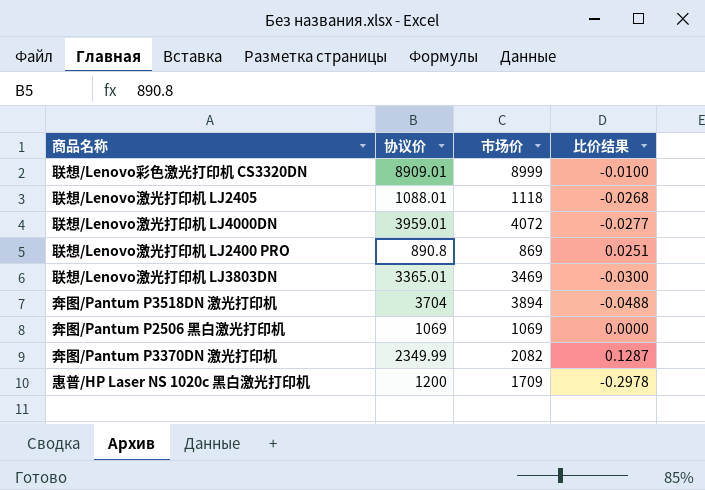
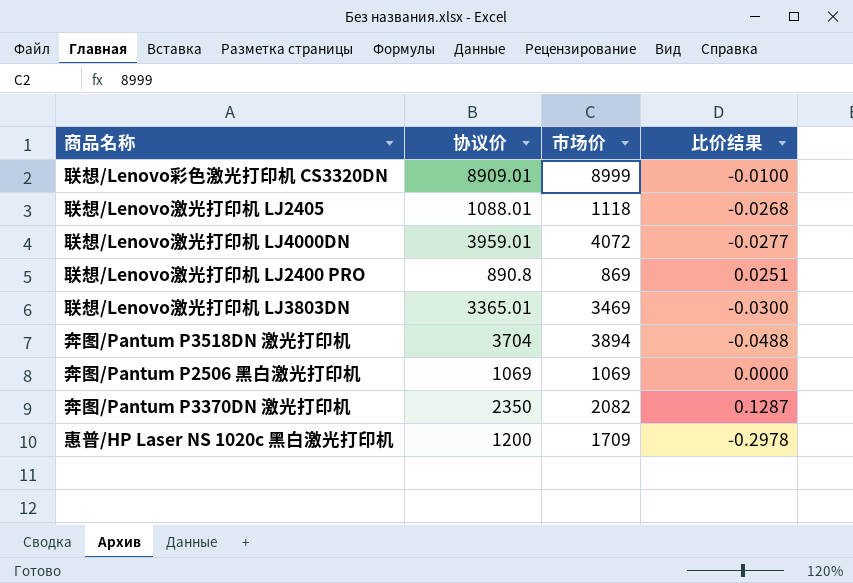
奔图/Pantum P3370DN 激光打印机 | 协议价: 2349.99 -> 2350

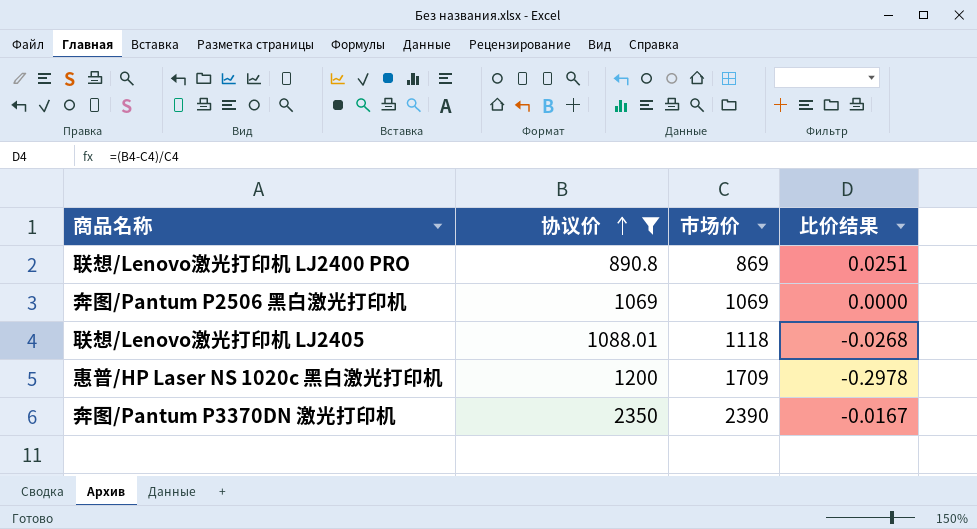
filter: none -> 协议价 <= 2350
row order: none -> 协议价 ascending
奔图/Pantum P3370DN 激光打印机 | 市场价: 2082 -> 2390
奔图/Pantum P3370DN 激光打印机 | 比价结果: 0.1287 -> -0.0167

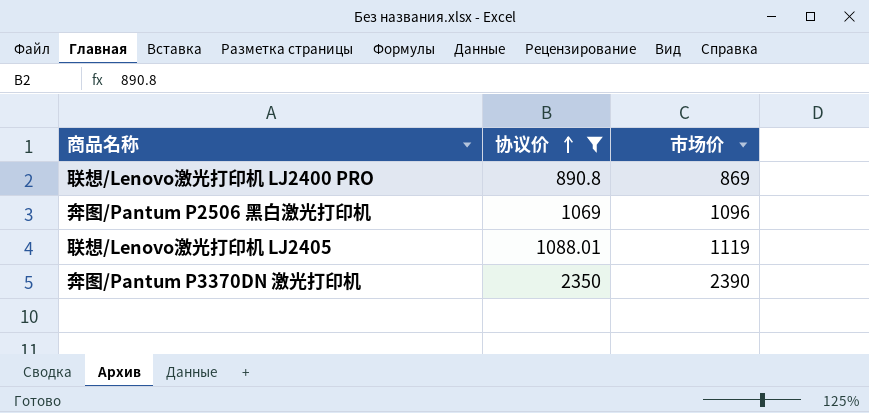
column 比价结果 | formula: ([协议价] - [市场价]) / [市场价] -> none
row 惠普/HP Laser NS 1020c 黑白激光打印机: 1200 | 1709 | -0.2978 -> none
奔图/Pantum P2506 黑白激光打印机 | 市场价: 1069 -> 1096
联想/Lenovo激光打印机 LJ2405 | 市场价: 1118 -> 1119

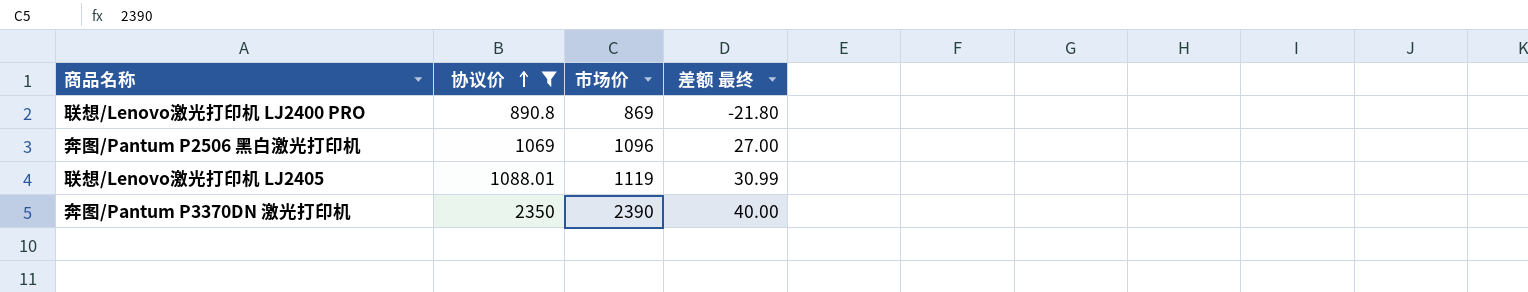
column 差额 最终 | formula: none -> [市场价] - [协议价]

